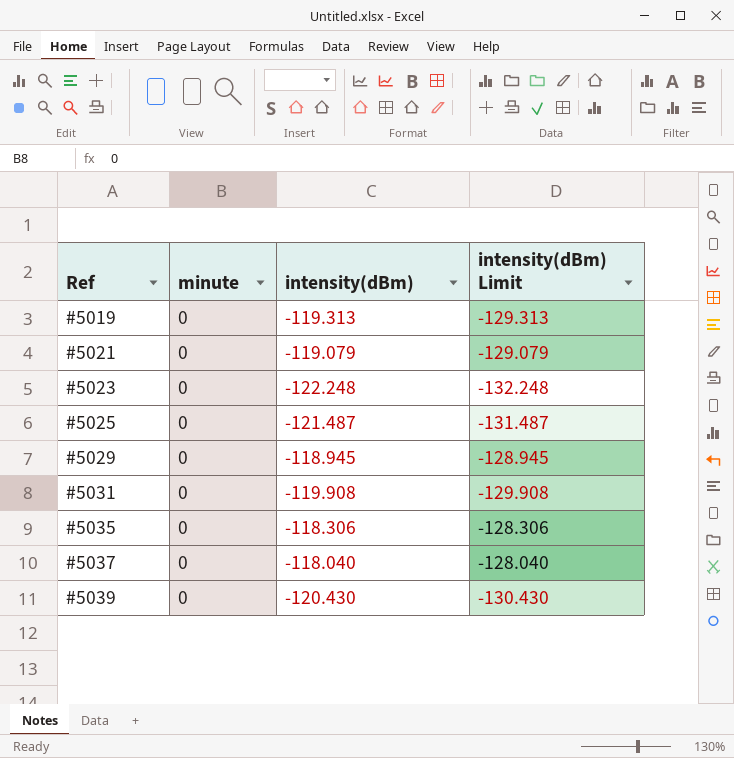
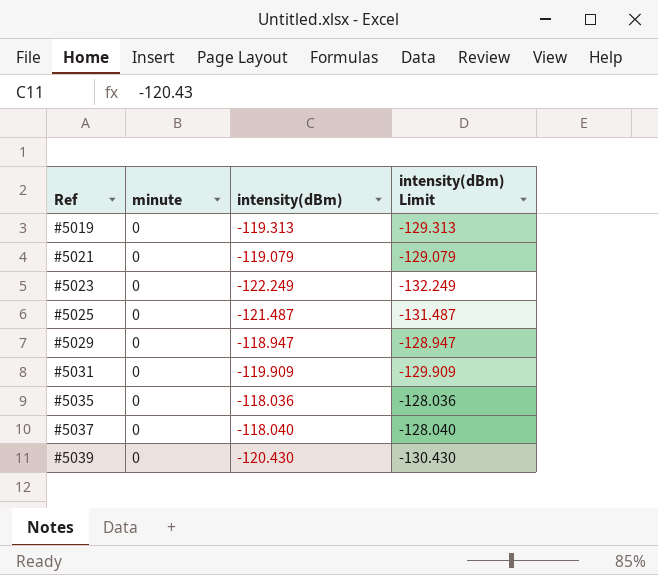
#5023 | intensity(dBm): -122.248 -> -122.249
#5023 | intensity(dBm) Limit: -132.248 -> -132.249
#5029 | intensity(dBm): -118.945 -> -118.947
#5029 | intensity(dBm) Limit: -128.945 -> -128.947
#5031 | intensity(dBm): -119.908 -> -119.909
#5031 | intensity(dBm) Limit: -129.908 -> -129.909
#5035 | intensity(dBm): -118.306 -> -118.036
#5035 | intensity(dBm) Limit: -128.306 -> -128.036

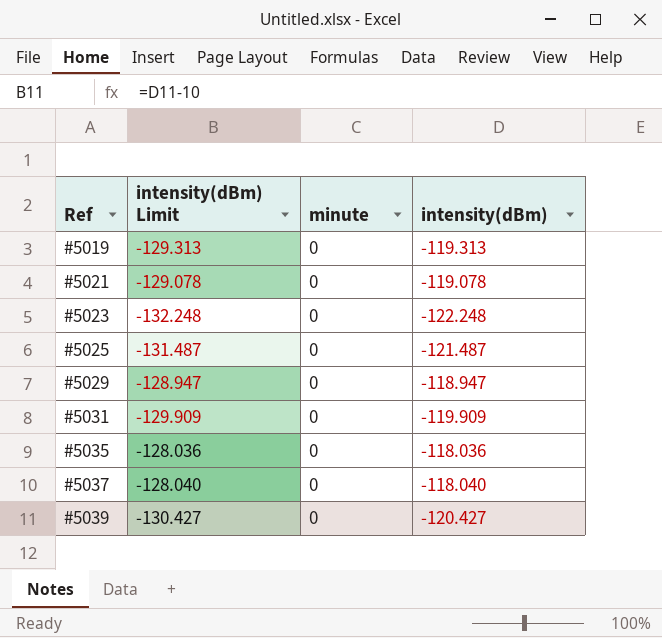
column intensity(dBm) Limit | position: 4 -> 2
#5021 | intensity(dBm) Limit: -129.079 -> -129.078
#5021 | intensity(dBm): -119.079 -> -119.078
#5023 | intensity(dBm) Limit: -132.249 -> -132.248
#5023 | intensity(dBm): -122.249 -> -122.248
#5039 | intensity(dBm) Limit: -130.430 -> -130.427
#5039 | intensity(dBm): -120.430 -> -120.427

